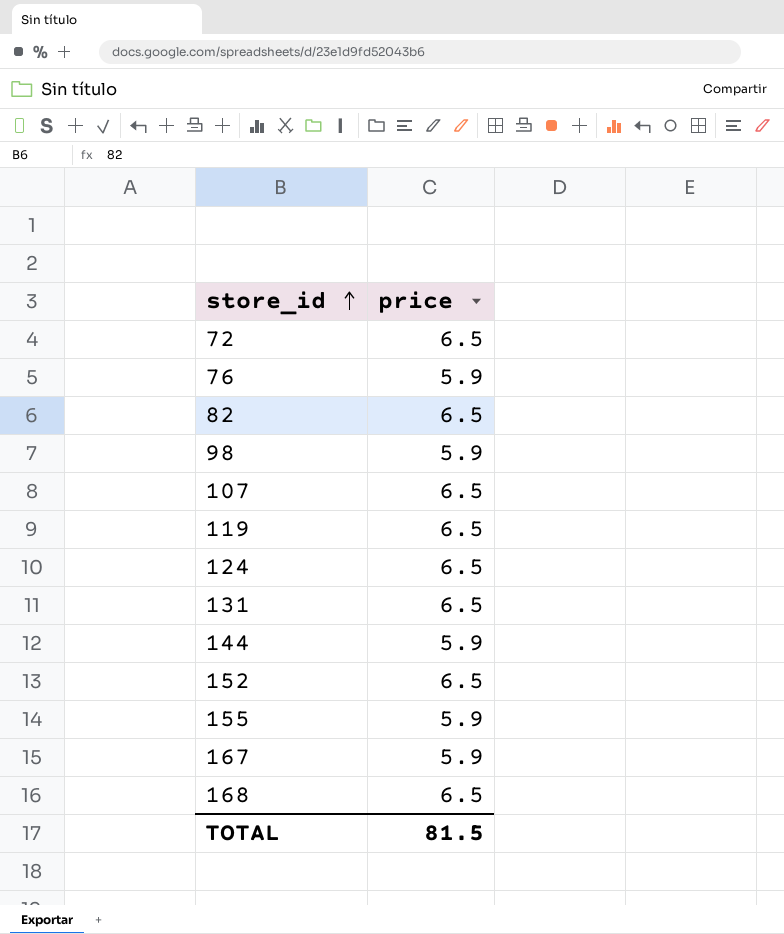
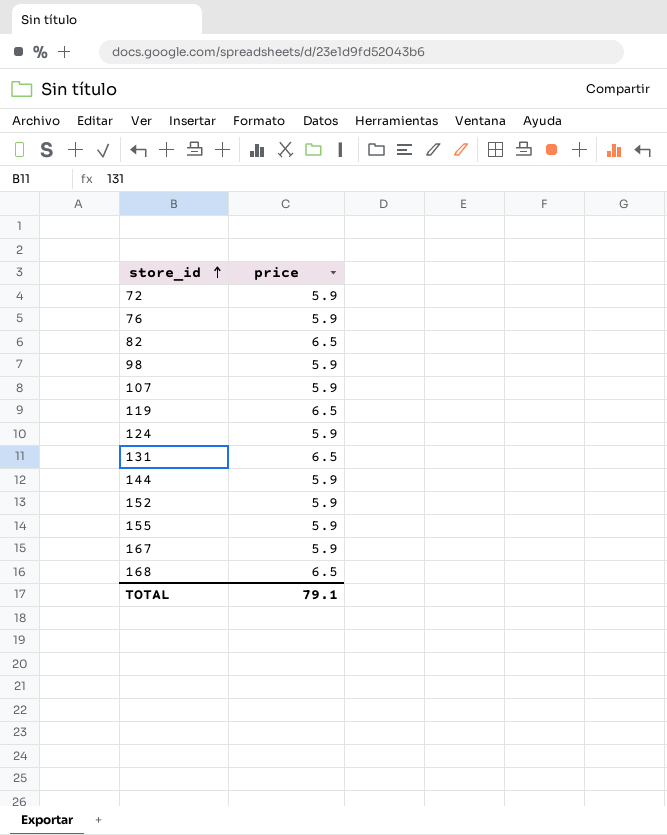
72 | price: 6.5 -> 5.9
107 | price: 6.5 -> 5.9
124 | price: 6.5 -> 5.9
152 | price: 6.5 -> 5.9
TOTAL | price: 81.5 -> 79.1

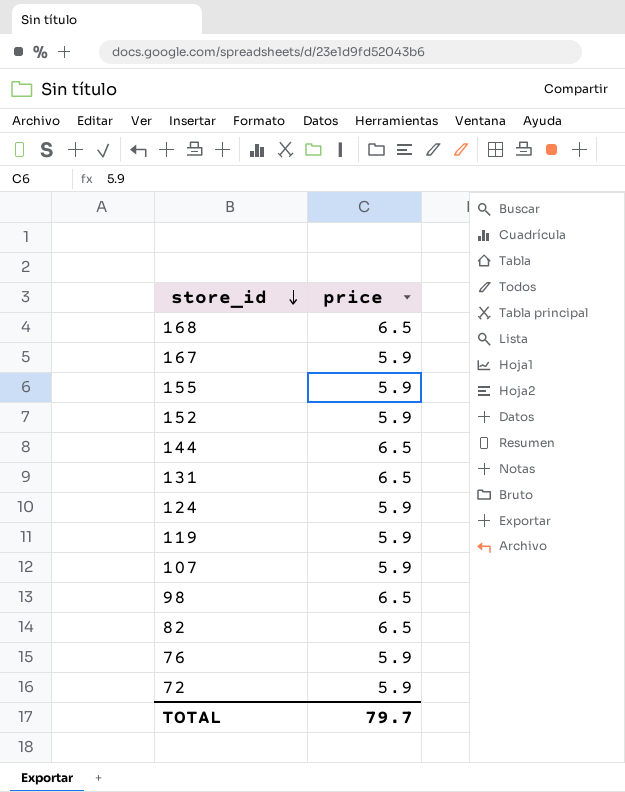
row order: store_id ascending -> store_id descending
144 | price: 5.9 -> 6.5
119 | price: 6.5 -> 5.9
98 | price: 5.9 -> 6.5
TOTAL | price: 79.1 -> 79.7

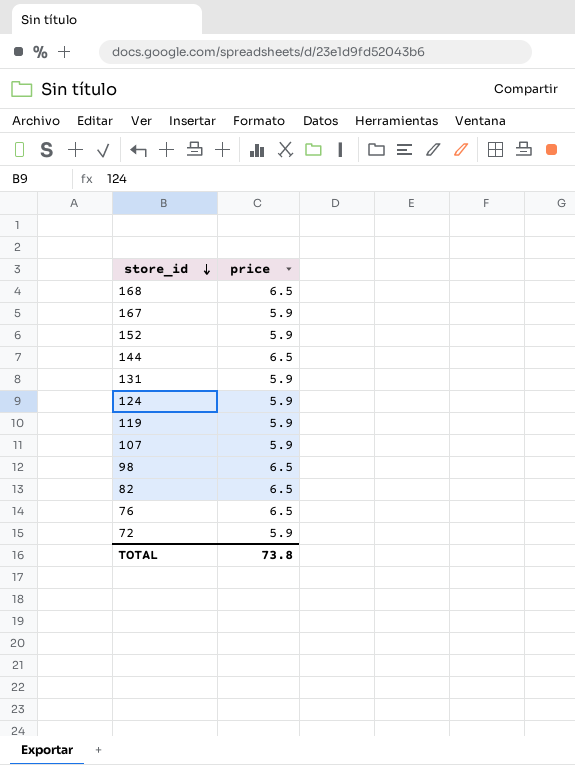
row 155: 5.9 -> none
131 | price: 6.5 -> 5.9
76 | price: 5.9 -> 6.5
TOTAL | price: 79.7 -> 73.8

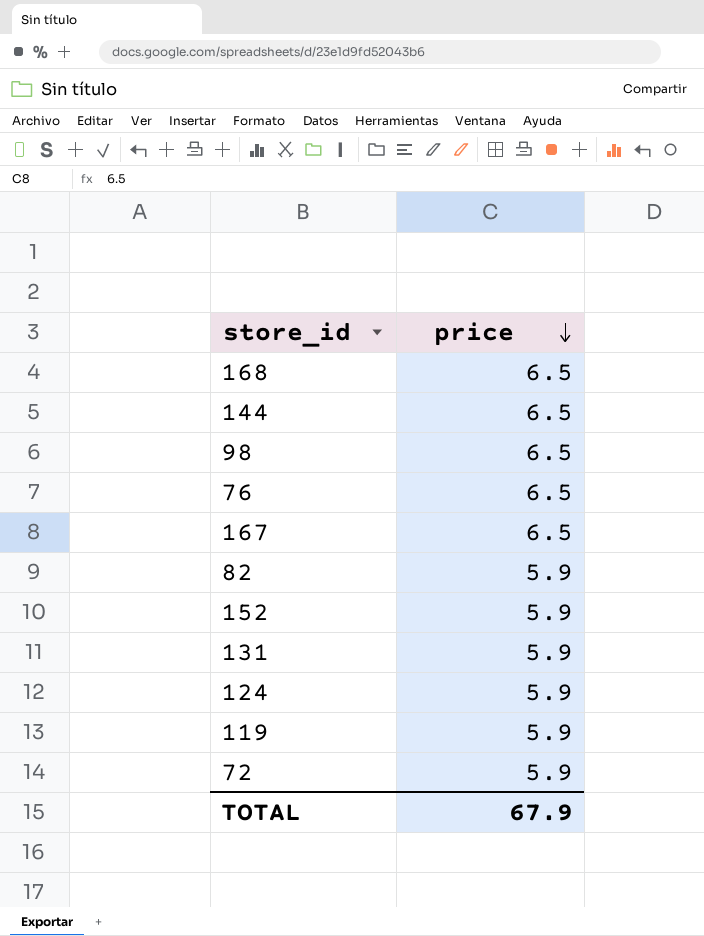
row order: store_id descending -> price descending
row 107: 5.9 -> none
167 | price: 5.9 -> 6.5
82 | price: 6.5 -> 5.9
TOTAL | price: 73.8 -> 67.9

